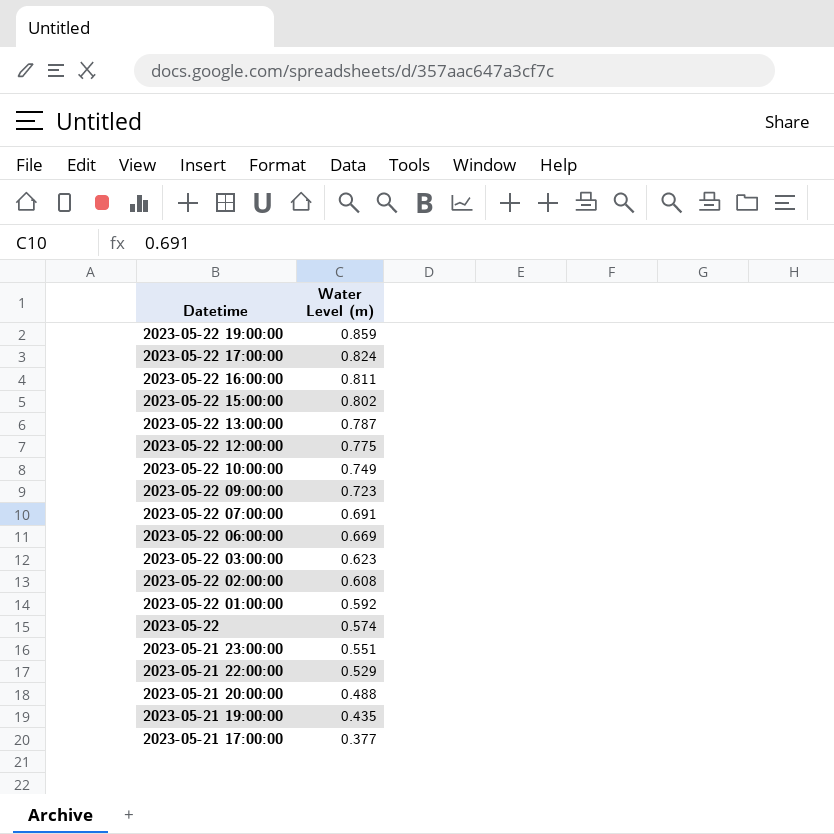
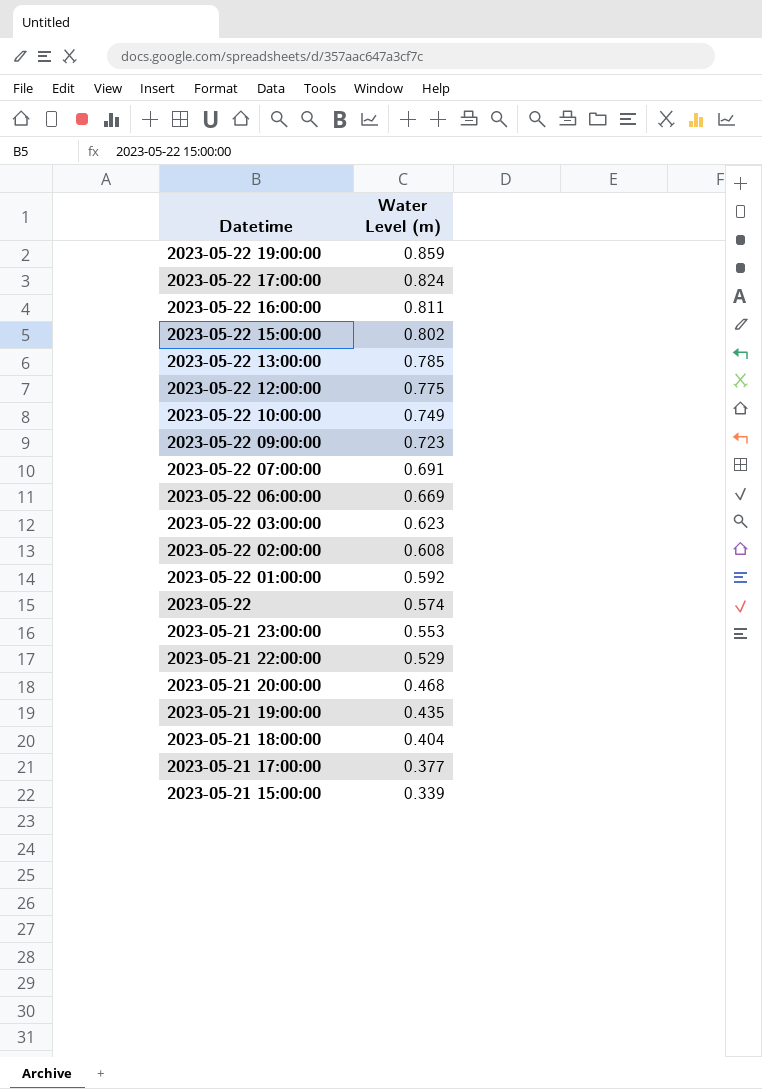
2023-05-22 13:00:00 | Water Level (m): 0.787 -> 0.785
2023-05-21 23:00:00 | Water Level (m): 0.551 -> 0.553
2023-05-21 20:00:00 | Water Level (m): 0.488 -> 0.468
row 2023-05-21 18:00:00: none -> 0.404
row 2023-05-21 15:00:00: none -> 0.339

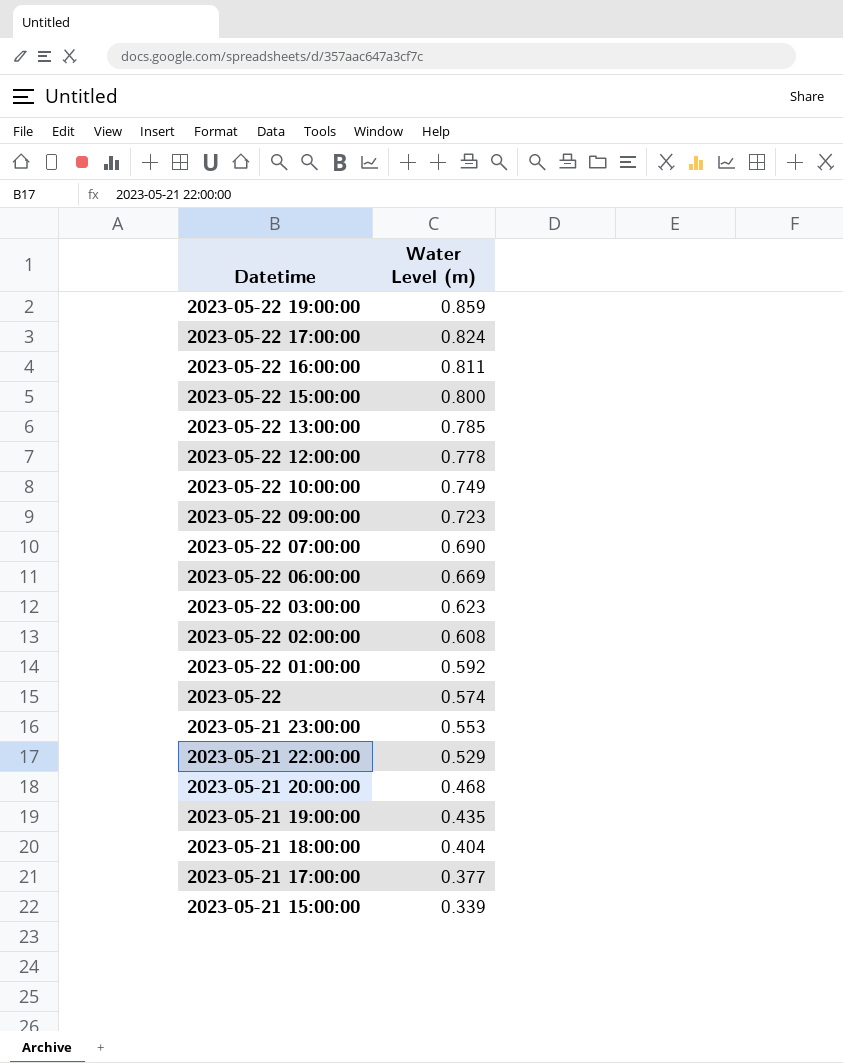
2023-05-22 15:00:00 | Water Level (m): 0.802 -> 0.800
2023-05-22 12:00:00 | Water Level (m): 0.775 -> 0.778
2023-05-22 07:00:00 | Water Level (m): 0.691 -> 0.690

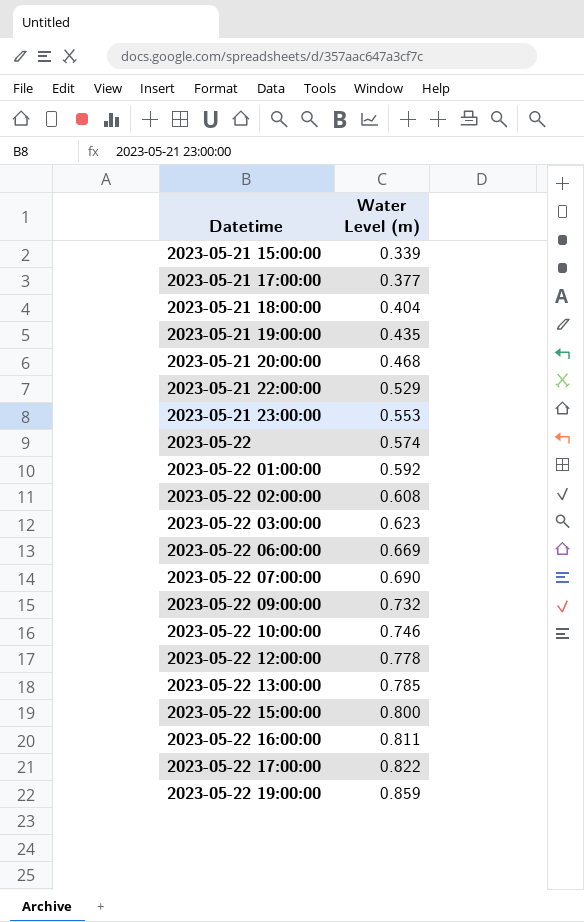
row order: Datetime descending -> Datetime ascending
2023-05-22 09:00:00 | Water Level (m): 0.723 -> 0.732
2023-05-22 10:00:00 | Water Level (m): 0.749 -> 0.746
2023-05-22 17:00:00 | Water Level (m): 0.824 -> 0.822

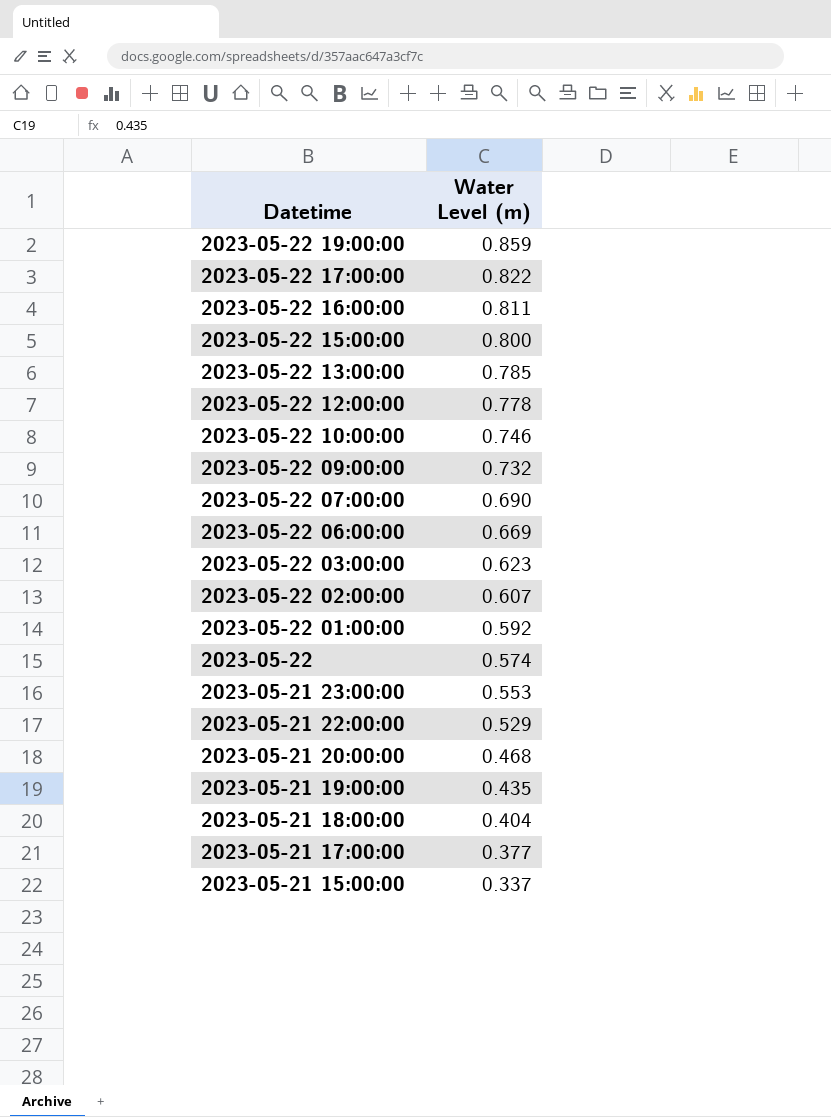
row order: Datetime ascending -> Datetime descending
2023-05-22 02:00:00 | Water Level (m): 0.608 -> 0.607
2023-05-21 15:00:00 | Water Level (m): 0.339 -> 0.337

